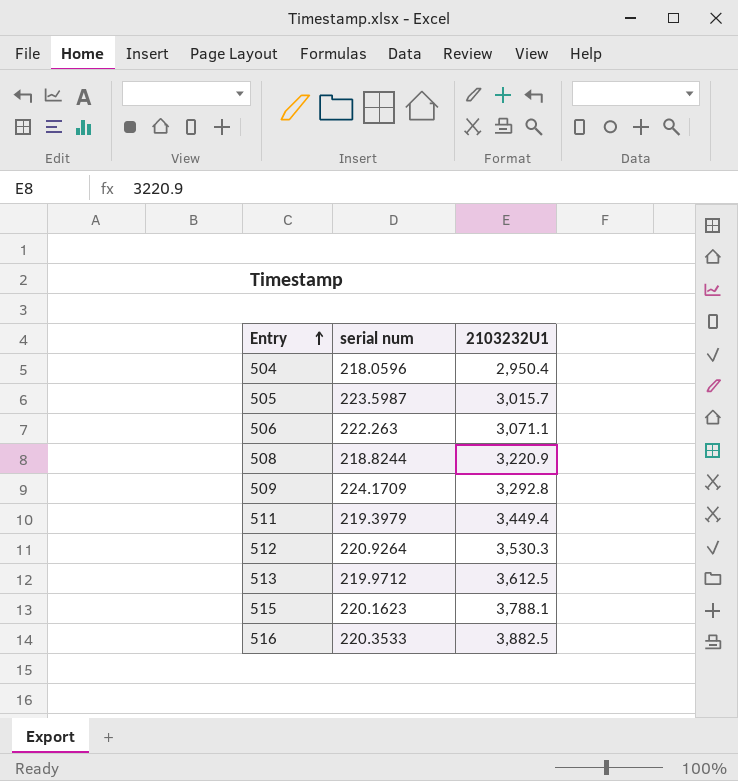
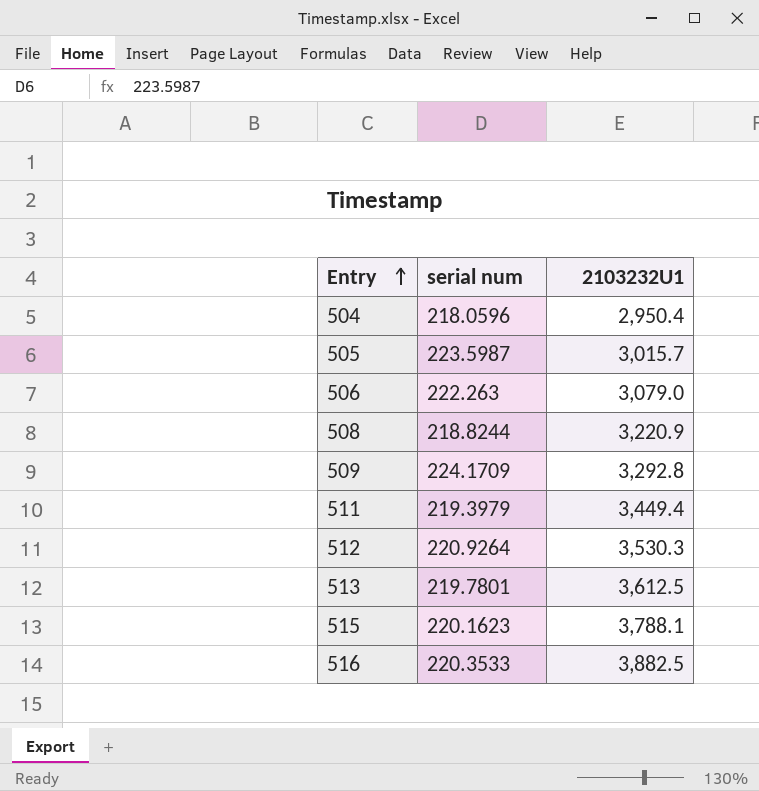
506 | 2103232U1: 3,071.1 -> 3,079.0
513 | serial num: 219.9712 -> 219.7801

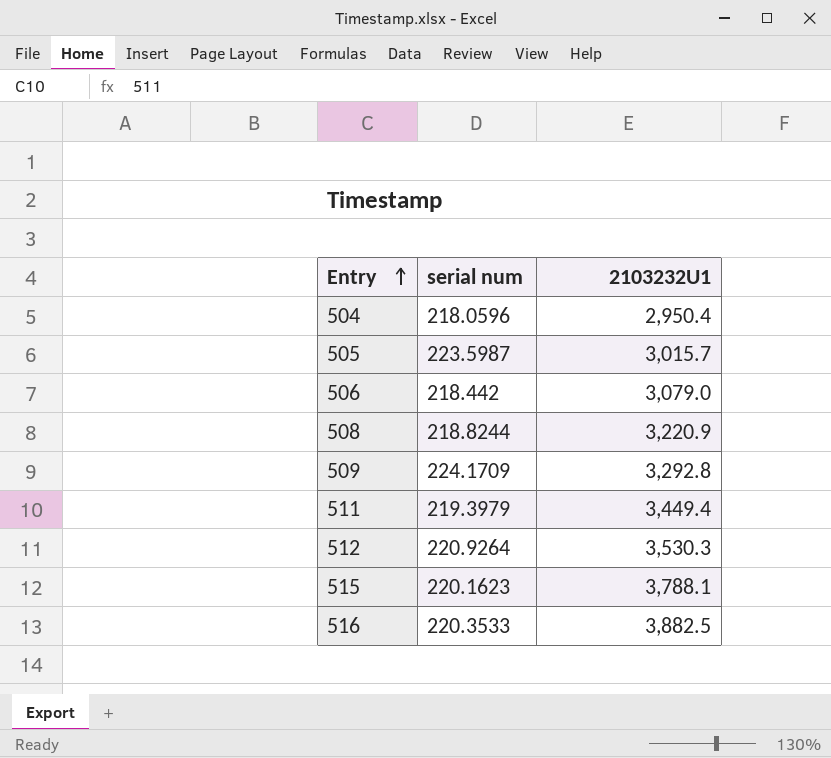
row 513: 219.7801 | 3,612.5 -> none
506 | serial num: 222.263 -> 218.442

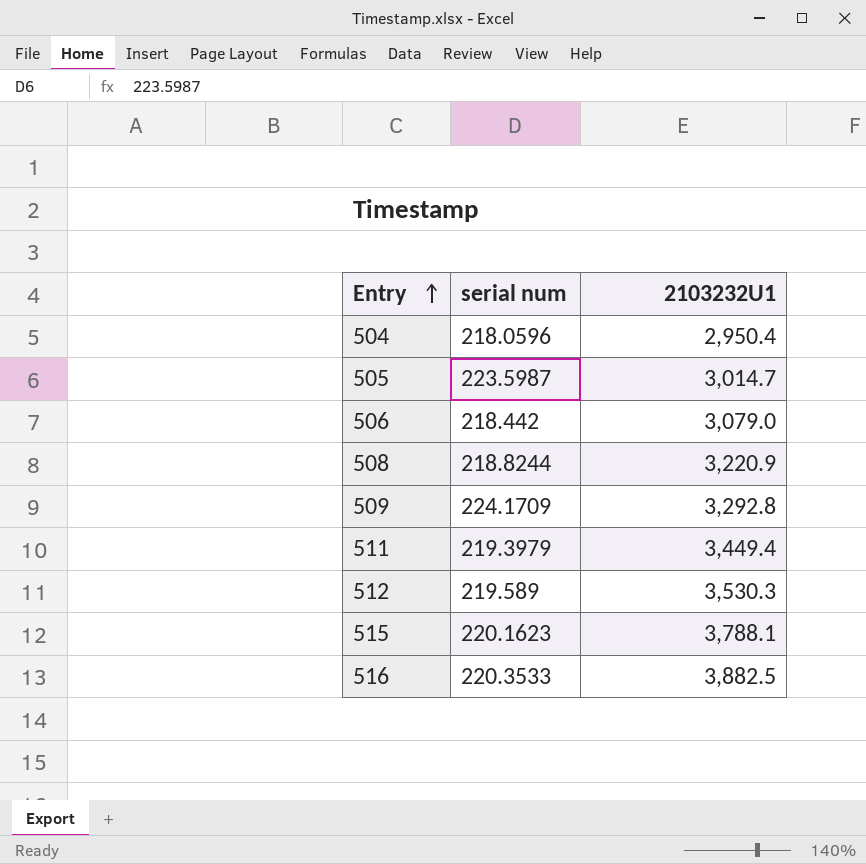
505 | 2103232U1: 3,015.7 -> 3,014.7
512 | serial num: 220.9264 -> 219.589

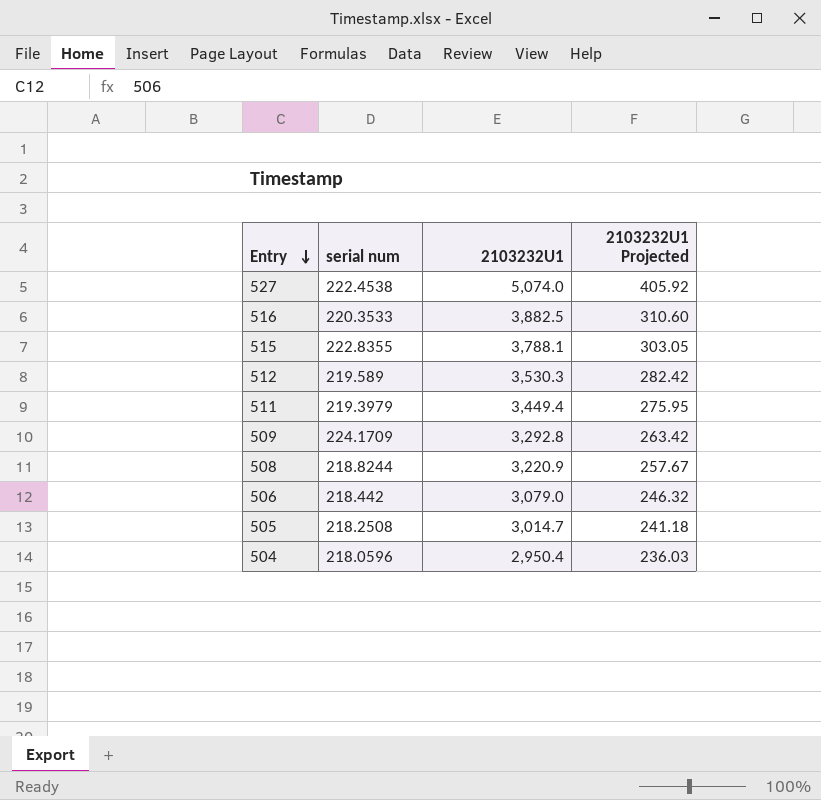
row order: Entry ascending -> Entry descending
column 2103232U1 Projected | formula: none -> [2103232U1] * 0.08
row 527: none -> 222.4538 | 5,074.0 | 405.92
515 | serial num: 220.1623 -> 222.8355
505 | serial num: 223.5987 -> 218.2508

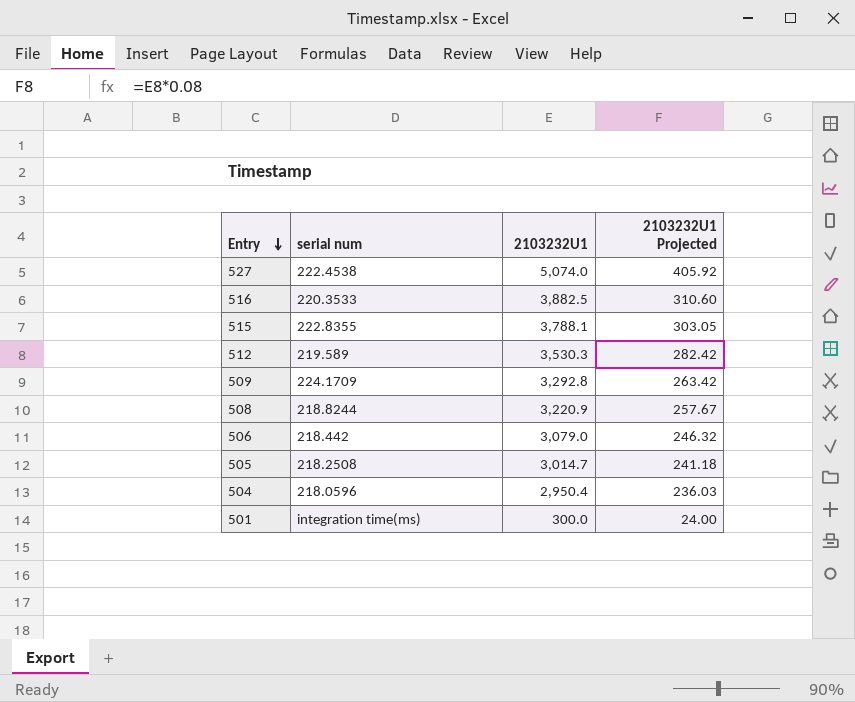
row 511: 219.3979 | 3,449.4 | 275.95 -> none
row 501: none -> integration time(ms) | 300.0 | 24.00

